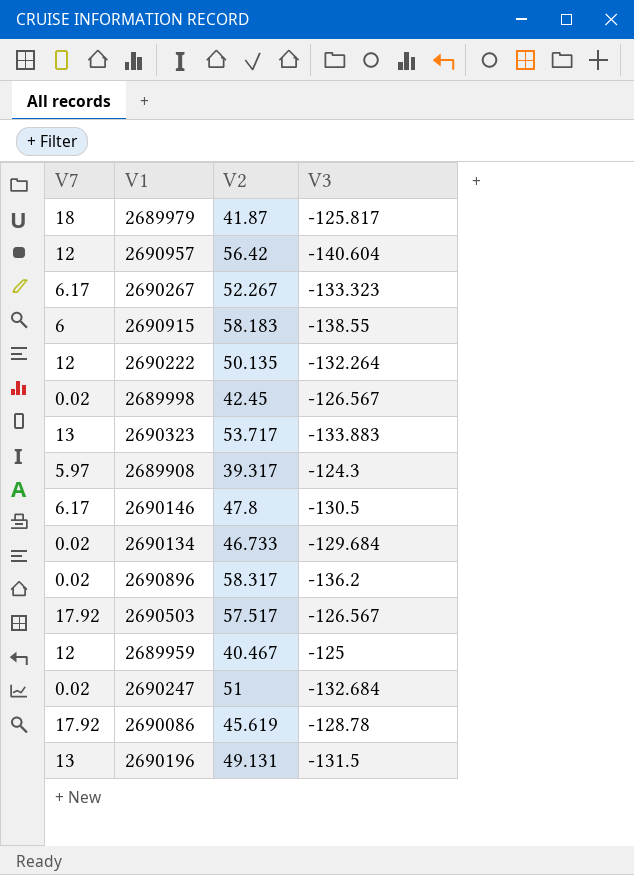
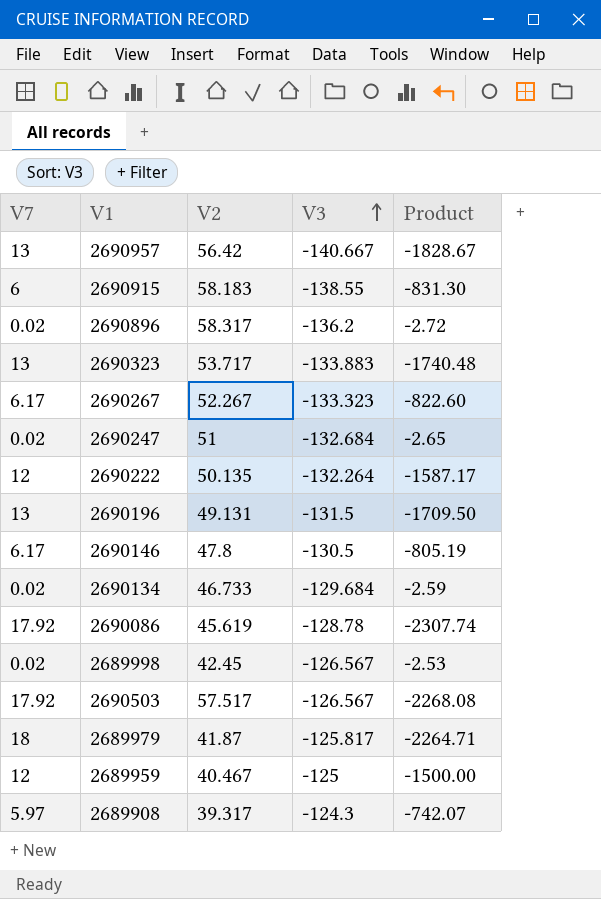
row order: none -> V3 ascending
column Product | formula: none -> [V7] * [V3]
2690957 | V7: 12 -> 13
2690957 | V3: -140.604 -> -140.667

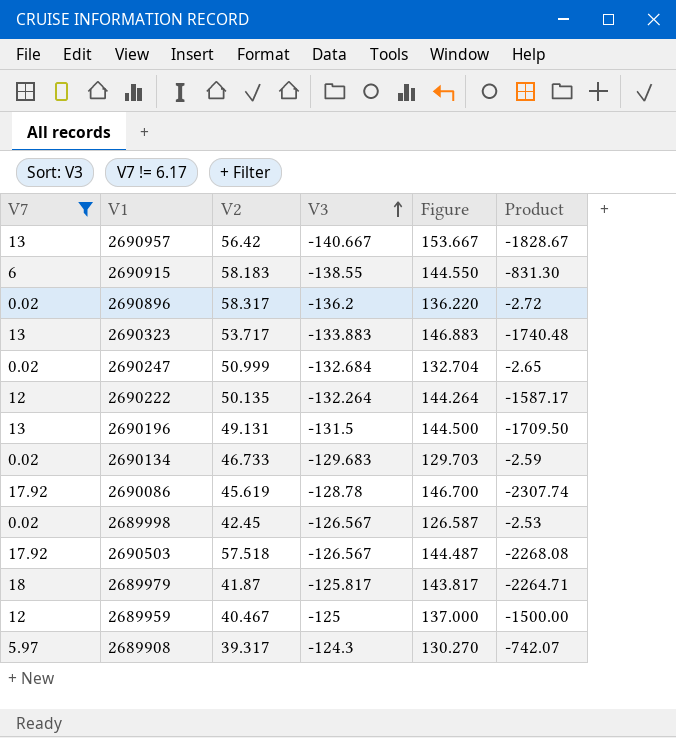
filter: none -> V7 != 6.17
column Figure | formula: none -> [V7] - [V3]
2690247 | V2: 51 -> 50.999
2690134 | V3: -129.684 -> -129.683
2690503 | V2: 57.517 -> 57.518

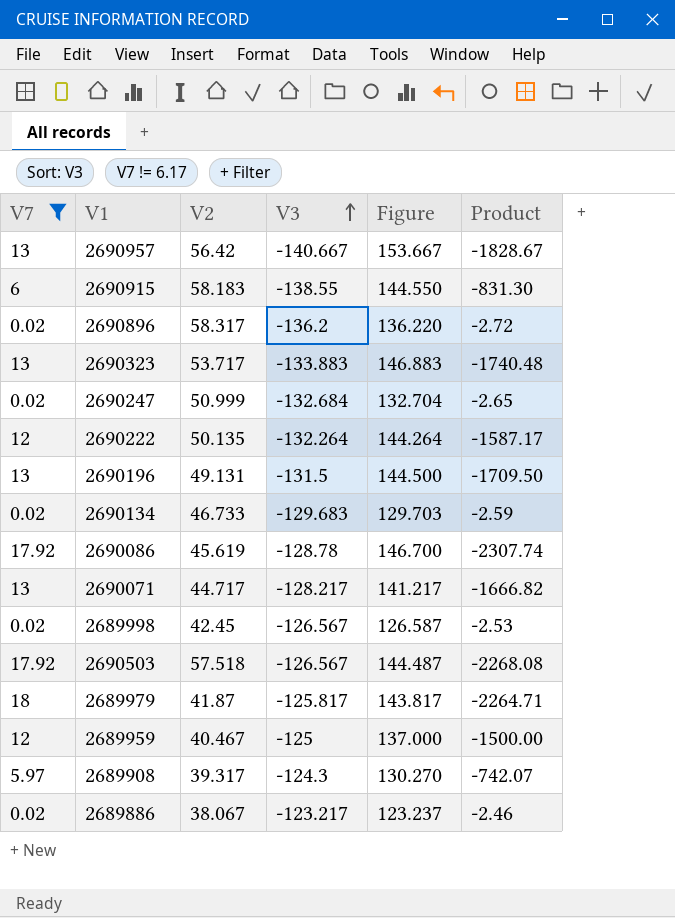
row 2690071: none -> 13 | 44.717 | -128.217 | 141.217 | -1666.82
row 2689886: none -> 0.02 | 38.067 | -123.217 | 123.237 | -2.46

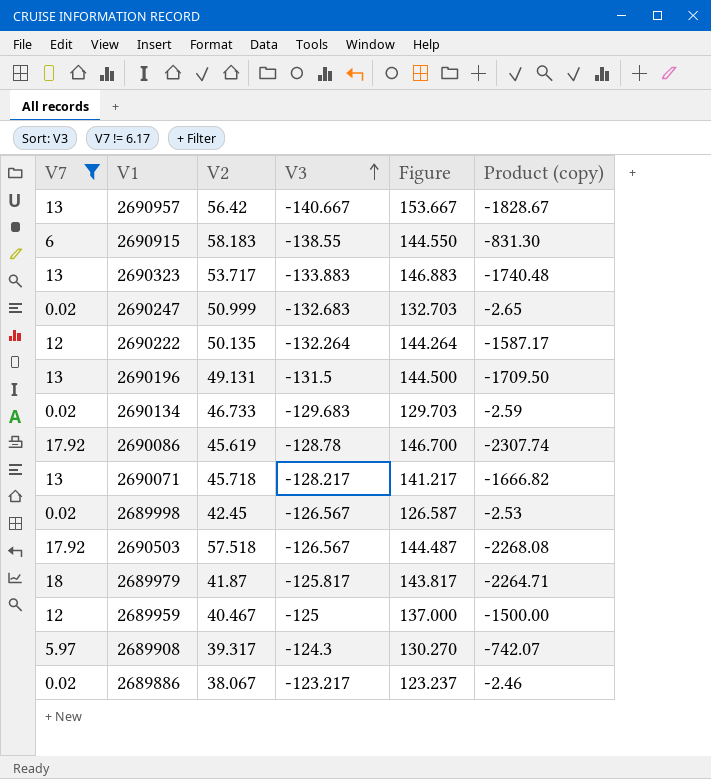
column name: Product -> Product (copy)
row 2690896: 0.02 | 58.317 | -136.2 | 136.220 | -2.72 -> none
2690247 | V3: -132.684 -> -132.683
2690247 | Figure: 132.704 -> 132.703
2690071 | V2: 44.717 -> 45.718

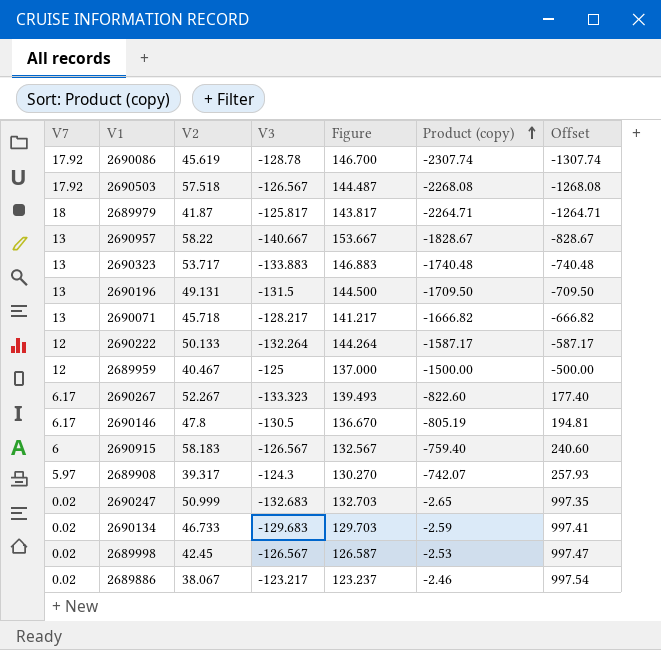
filter: V7 != 6.17 -> none
row order: V3 ascending -> Product (copy) ascending
column Offset | formula: none -> [Product (copy)] + 1000
2690957 | V2: 56.42 -> 58.22
2690222 | V2: 50.135 -> 50.133
2690915 | V3: -138.55 -> -126.567
2690915 | Figure: 144.550 -> 132.567
2690915 | Product (copy): -831.30 -> -759.40

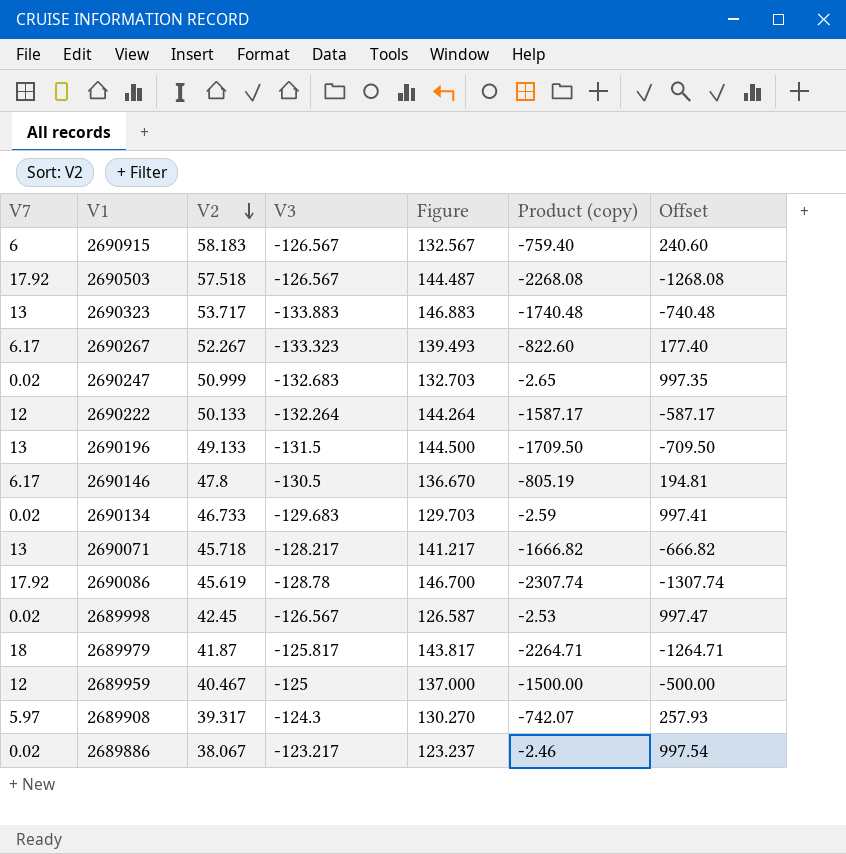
row order: Product (copy) ascending -> V2 descending
row 2690957: 13 | 58.22 | -140.667 | 153.667 | -1828.67 | -828.67 -> none
2690196 | V2: 49.131 -> 49.133

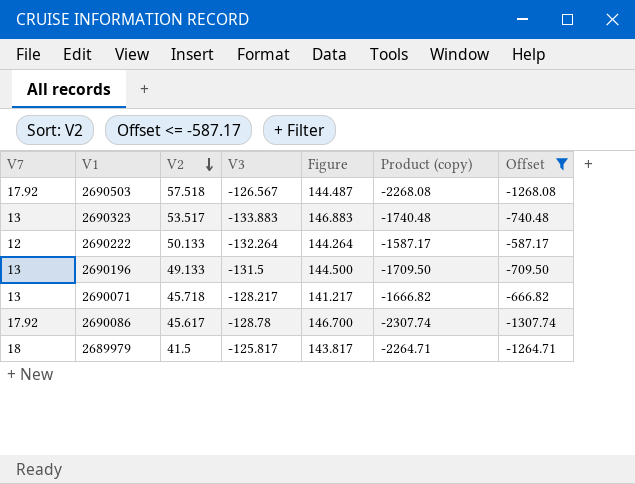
filter: none -> Offset <= -587.17
2690323 | V2: 53.717 -> 53.517
2690086 | V2: 45.619 -> 45.617
2689979 | V2: 41.87 -> 41.5

